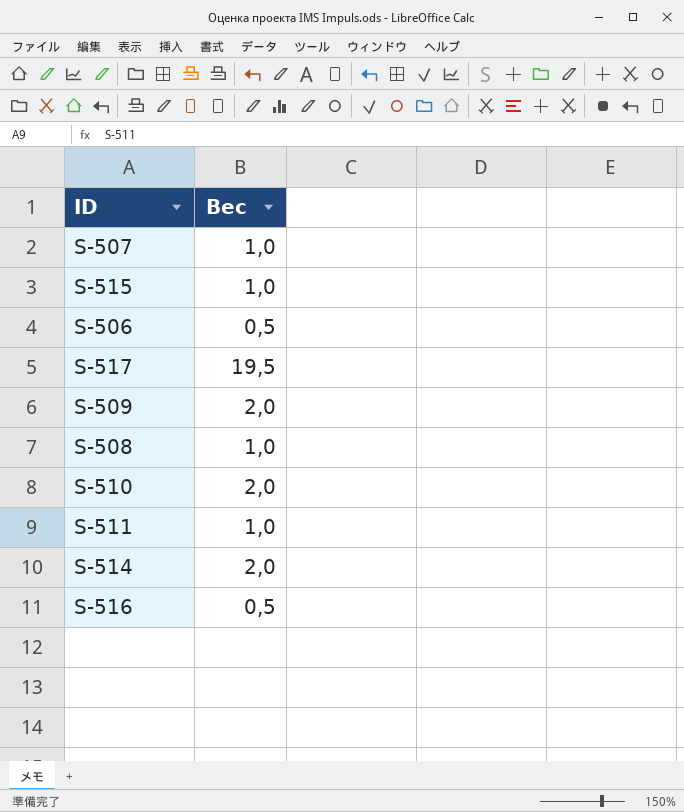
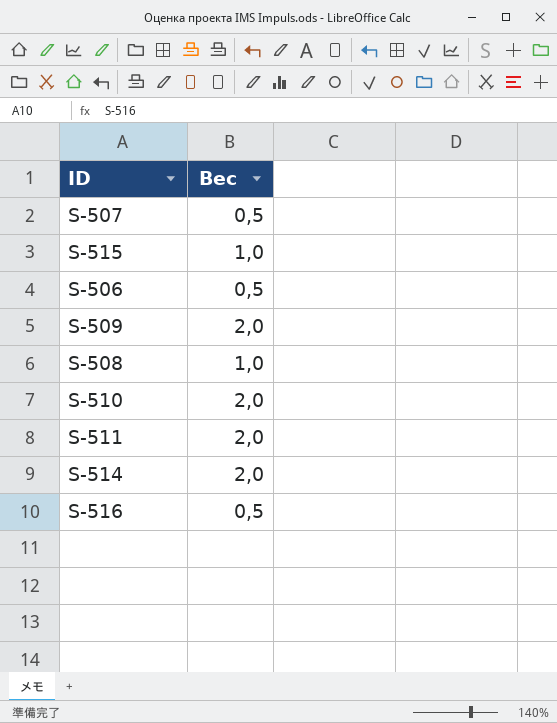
row S-517: 19,5 -> none
S-507 | Вес: 1,0 -> 0,5
S-511 | Вес: 1,0 -> 2,0

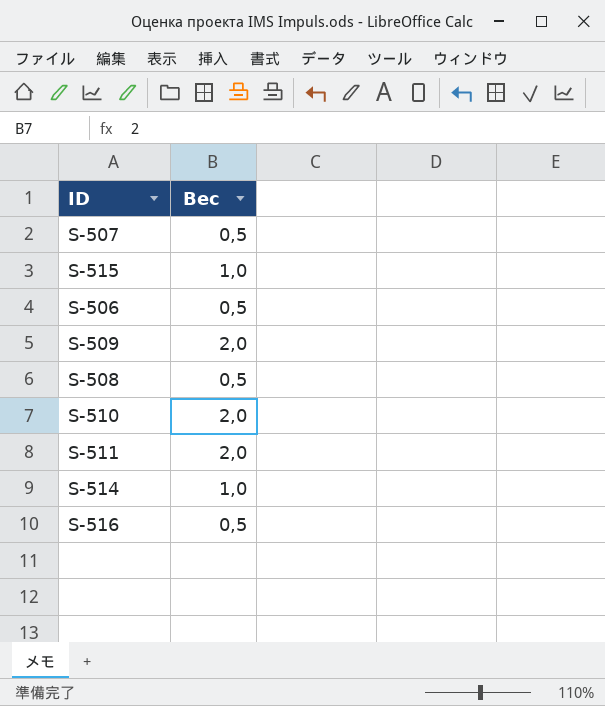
S-508 | Вес: 1,0 -> 0,5
S-514 | Вес: 2,0 -> 1,0

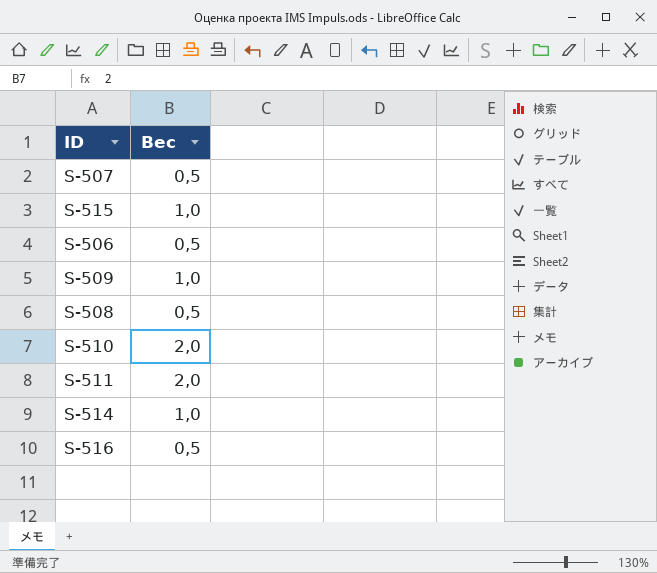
S-509 | Вес: 2,0 -> 1,0

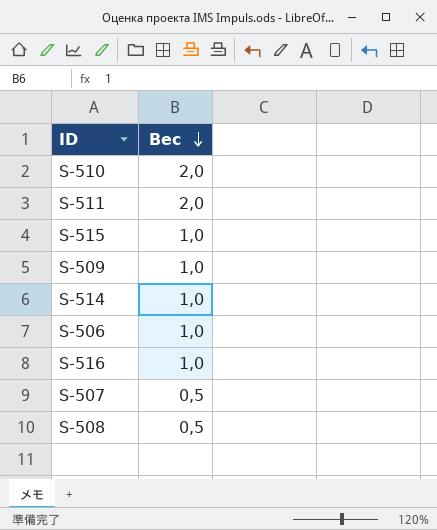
row order: none -> Вес descending
S-506 | Вес: 0,5 -> 1,0
S-516 | Вес: 0,5 -> 1,0

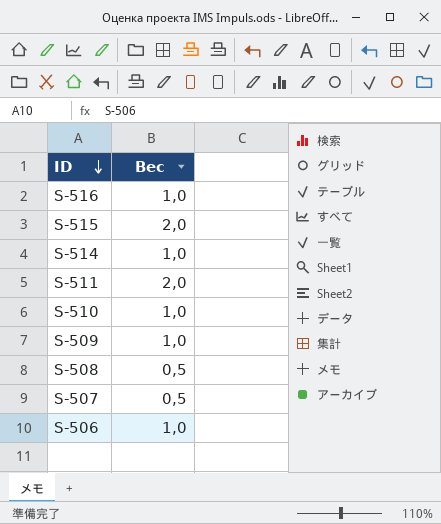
row order: Вес descending -> ID descending
S-515 | Вес: 1,0 -> 2,0
S-510 | Вес: 2,0 -> 1,0

